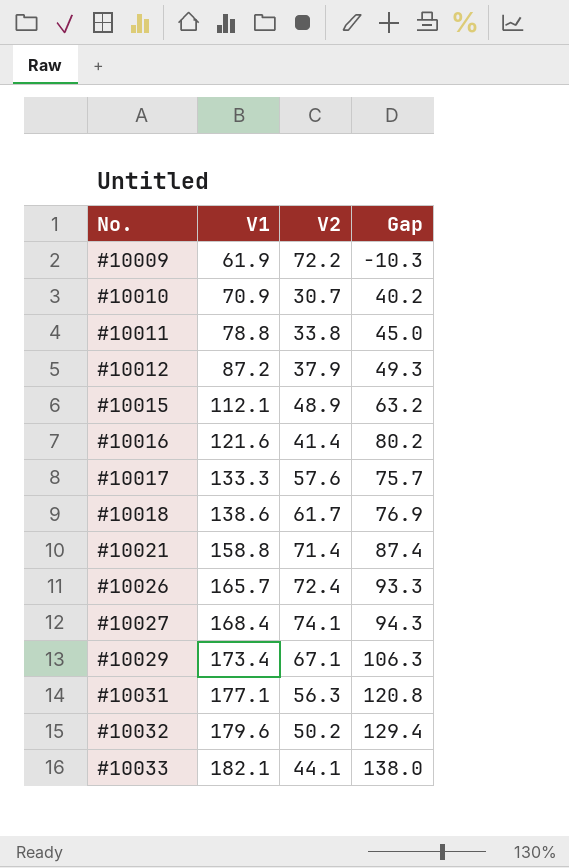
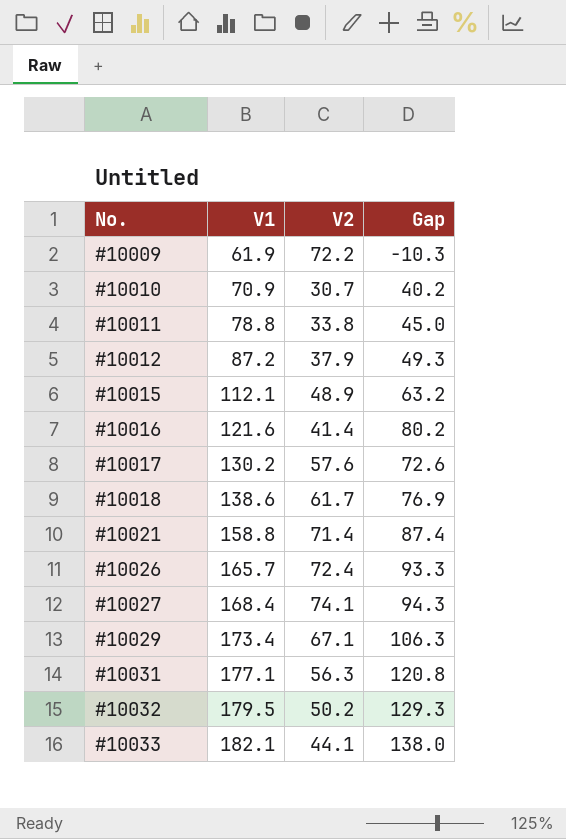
#10017 | V1: 133.3 -> 130.2
#10017 | Gap: 75.7 -> 72.6
#10032 | V1: 179.6 -> 179.5
#10032 | Gap: 129.4 -> 129.3

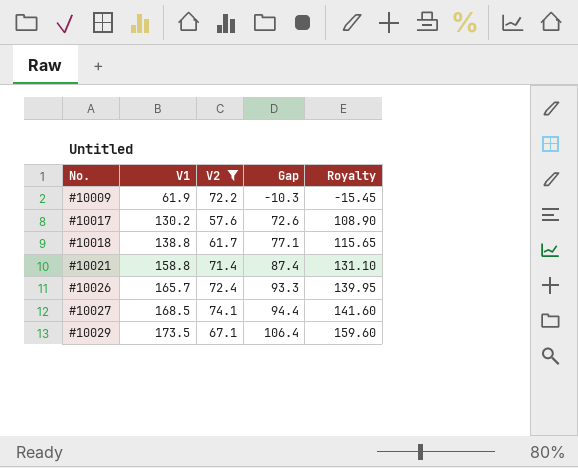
filter: none -> V2 >= 57.6
column Royalty | formula: none -> [Gap] * 1.5
#10018 | V1: 138.6 -> 138.8
#10018 | Gap: 76.9 -> 77.1
#10027 | V1: 168.4 -> 168.5
#10027 | Gap: 94.3 -> 94.4
#10029 | V1: 173.4 -> 173.5
#10029 | Gap: 106.3 -> 106.4

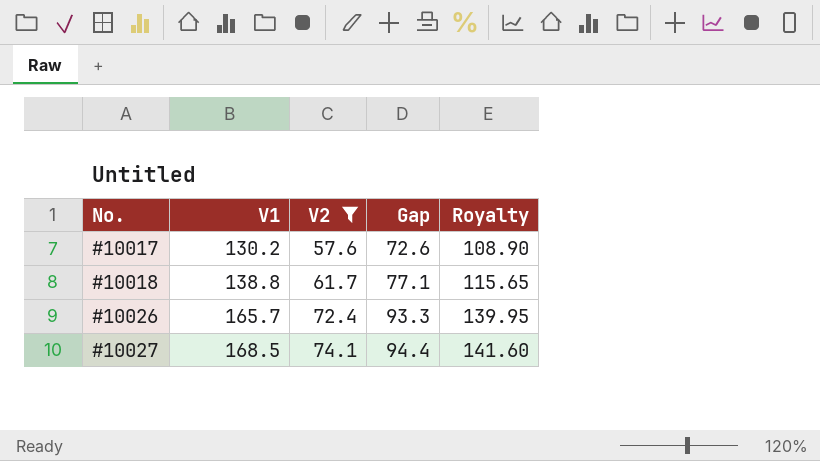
row #10009: 61.9 | 72.2 | -10.3 | -15.45 -> none
row #10021: 158.8 | 71.4 | 87.4 | 131.10 -> none
row #10029: 173.5 | 67.1 | 106.4 | 159.60 -> none

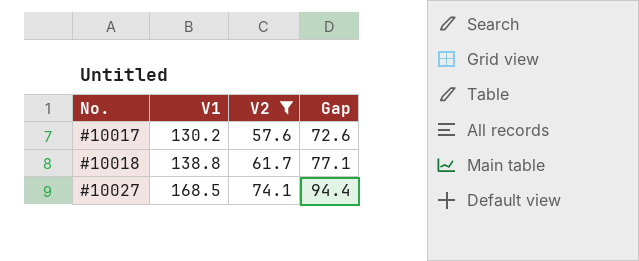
column Royalty | formula: [Gap] * 1.5 -> none
row #10026: 165.7 | 72.4 | 93.3 | 139.95 -> none

